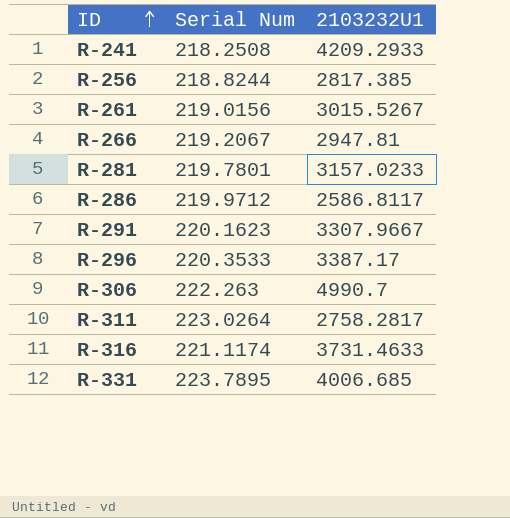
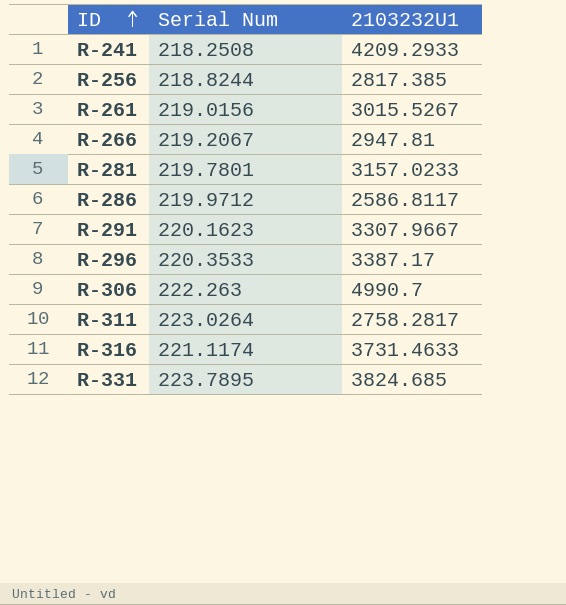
R-331 | 2103232U1: 4006.685 -> 3824.685

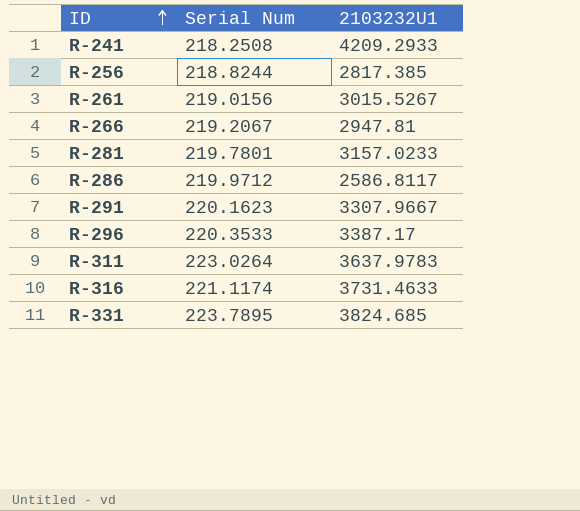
row R-306: 222.263 | 4990.7 -> none
R-311 | 2103232U1: 2758.2817 -> 3637.9783

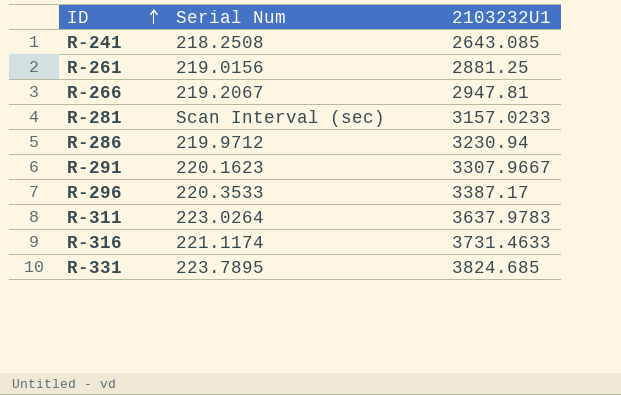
row R-256: 218.8244 | 2817.385 -> none
R-241 | 2103232U1: 4209.2933 -> 2643.085
R-261 | 2103232U1: 3015.5267 -> 2881.25
R-281 | Serial Num: 219.7801 -> Scan Interval (sec)
R-286 | 2103232U1: 2586.8117 -> 3230.94

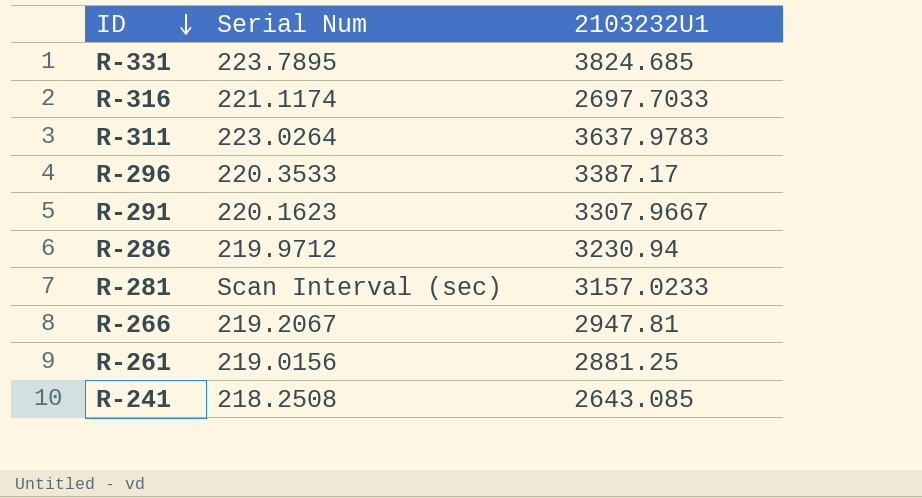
row order: ID ascending -> ID descending
R-316 | 2103232U1: 3731.4633 -> 2697.7033

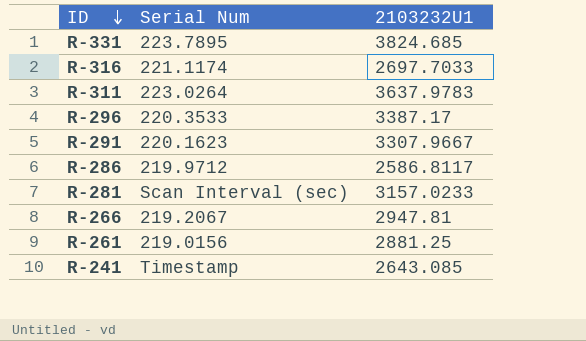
R-286 | 2103232U1: 3230.94 -> 2586.8117
R-241 | Serial Num: 218.2508 -> Timestamp

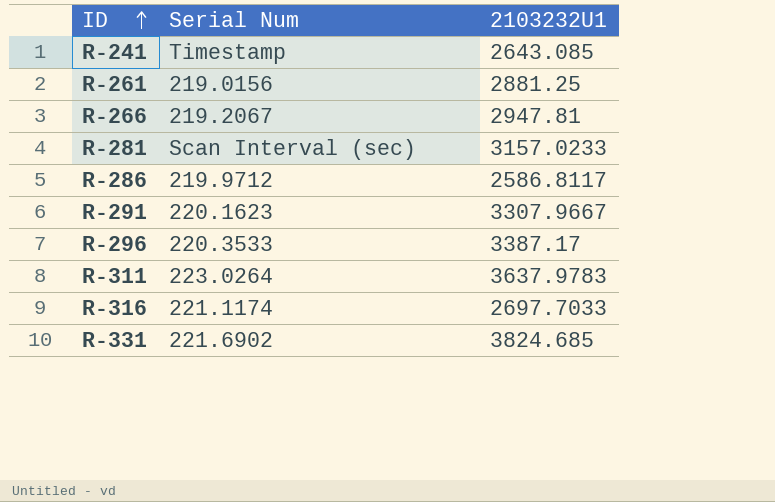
row order: ID descending -> ID ascending
R-331 | Serial Num: 223.7895 -> 221.6902

